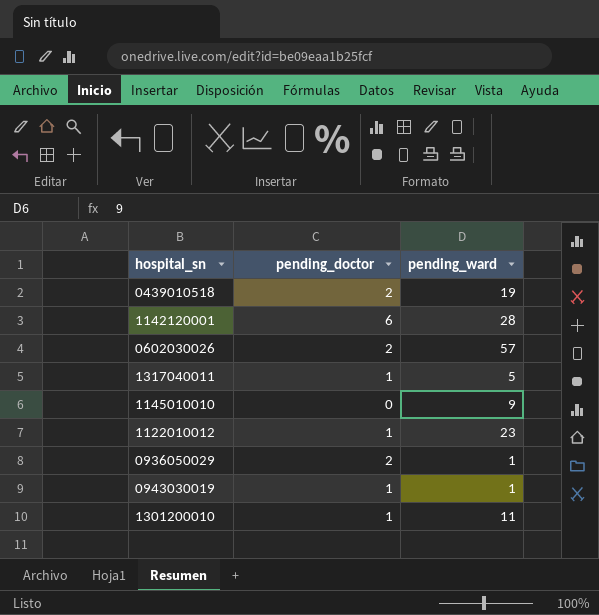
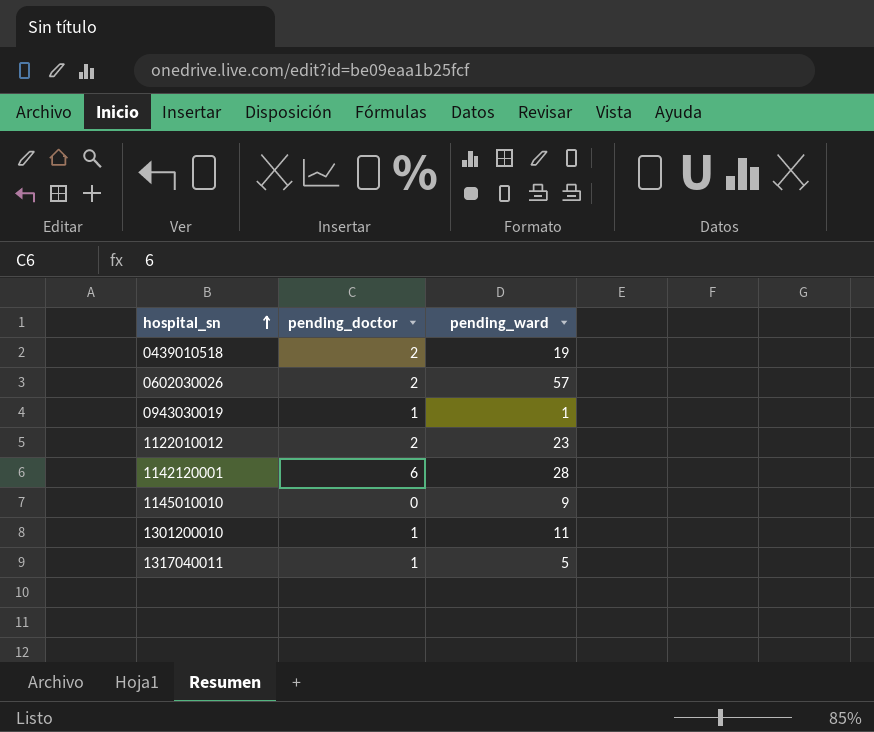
row order: none -> hospital_sn ascending
row 0936050029: 2 | 1 -> none
1122010012 | pending_doctor: 1 -> 2

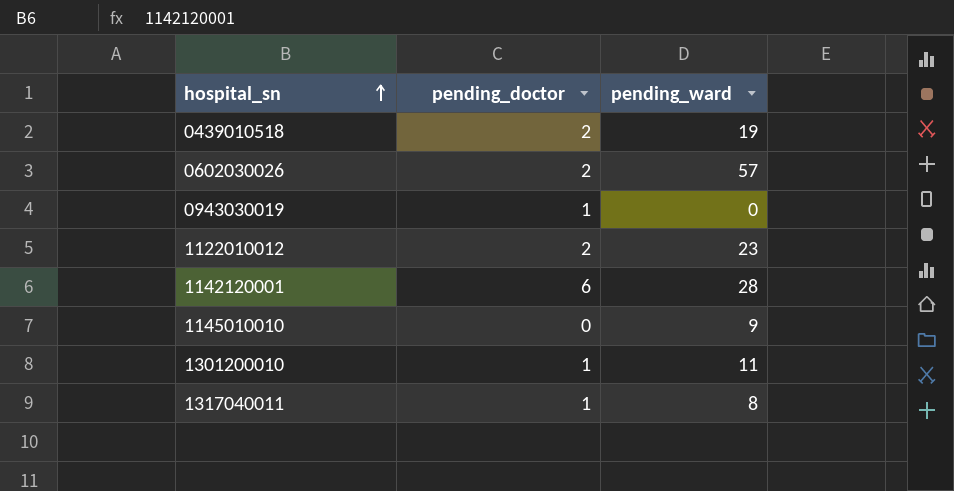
0943030019 | pending_ward: 1 -> 0
1317040011 | pending_ward: 5 -> 8

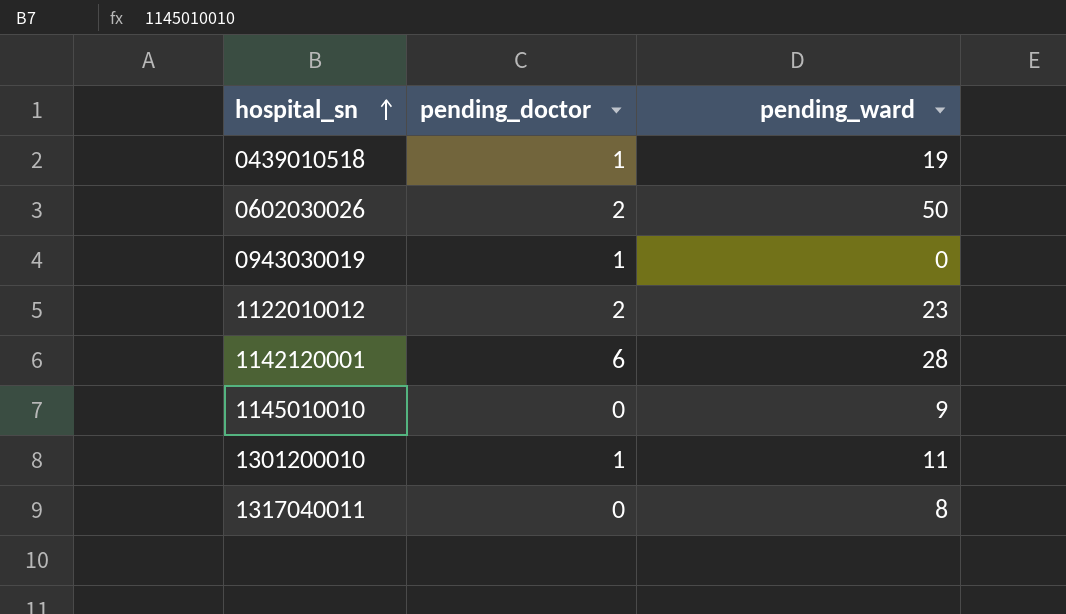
0439010518 | pending_doctor: 2 -> 1
0602030026 | pending_ward: 57 -> 50
1317040011 | pending_doctor: 1 -> 0

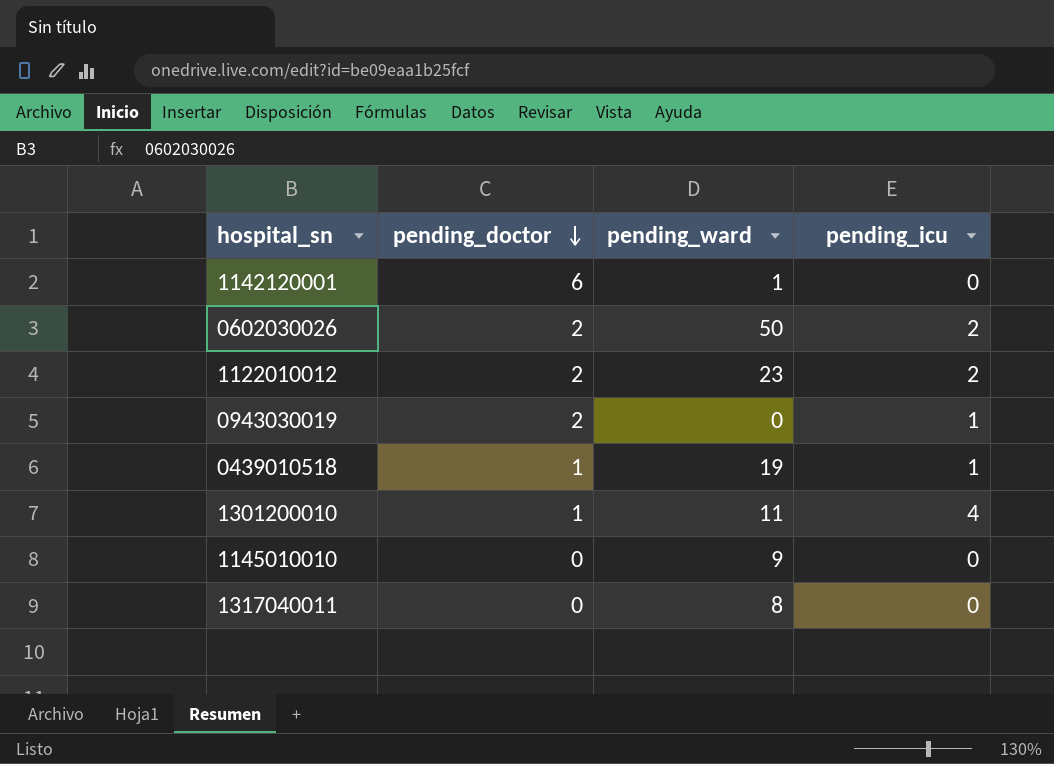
row order: hospital_sn ascending -> pending_doctor descending
column pending_icu | position: none -> 4
1142120001 | pending_ward: 28 -> 1
0943030019 | pending_doctor: 1 -> 2

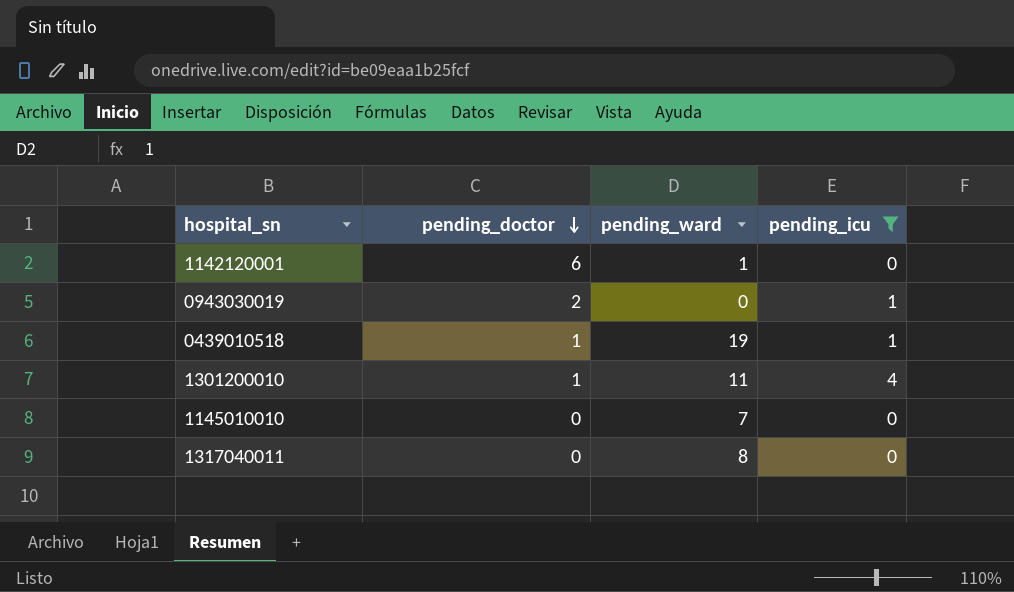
filter: none -> pending_icu != 2
1145010010 | pending_ward: 9 -> 7

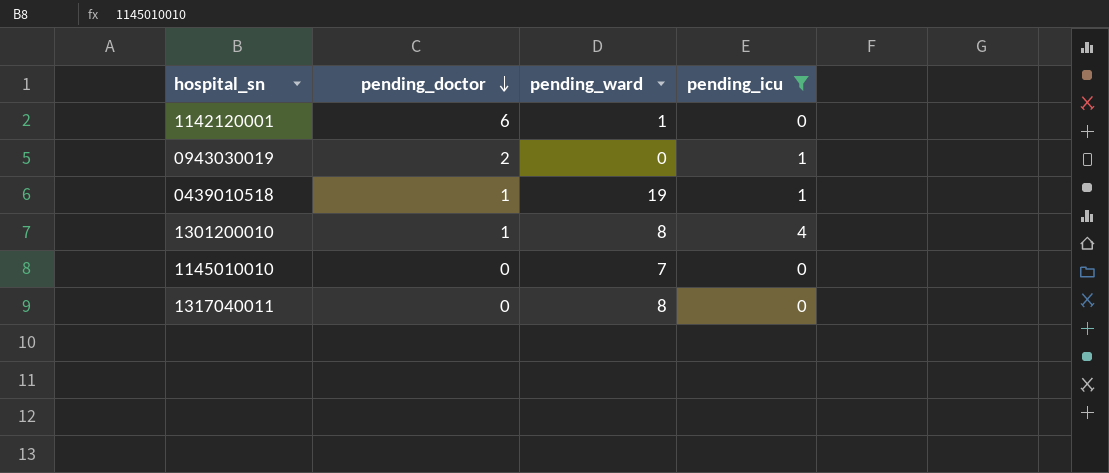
1301200010 | pending_ward: 11 -> 8

